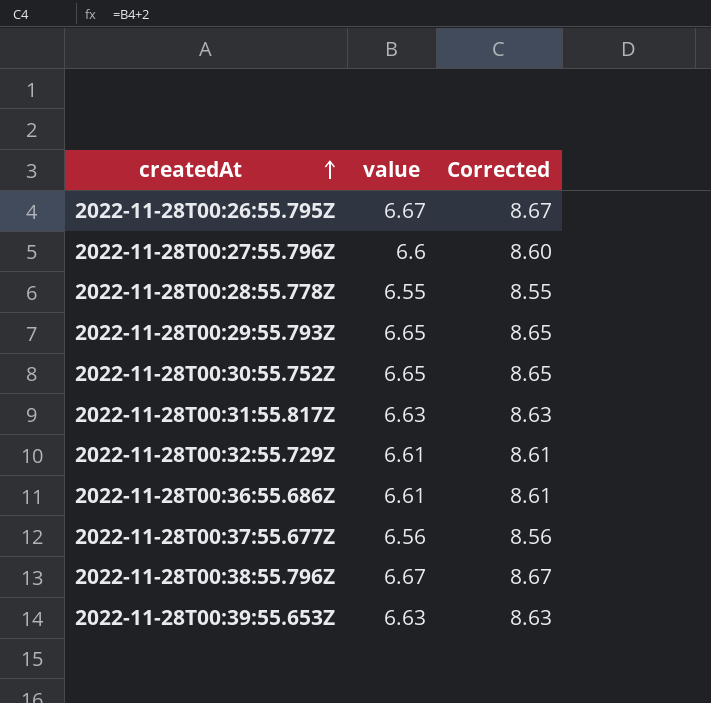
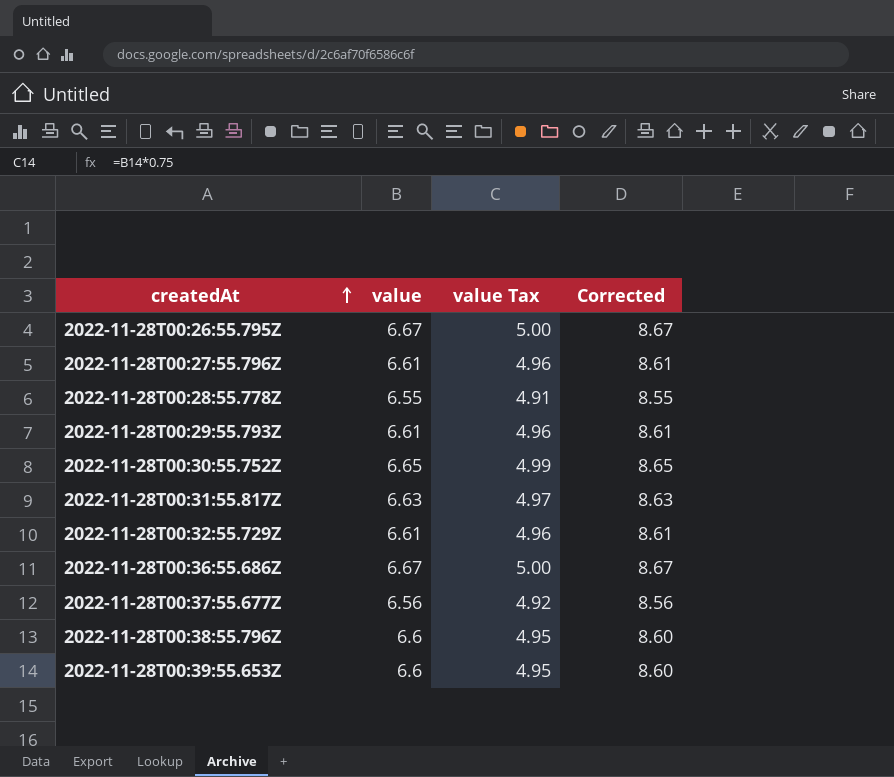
column value Tax | formula: none -> [value] * 0.75
2022-11-28T00:27:55.796Z | value: 6.6 -> 6.61
2022-11-28T00:27:55.796Z | Corrected: 8.60 -> 8.61
2022-11-28T00:29:55.793Z | value: 6.65 -> 6.61
2022-11-28T00:29:55.793Z | Corrected: 8.65 -> 8.61
2022-11-28T00:36:55.686Z | value: 6.61 -> 6.67
2022-11-28T00:36:55.686Z | Corrected: 8.61 -> 8.67
2022-11-28T00:38:55.796Z | value: 6.67 -> 6.6
2022-11-28T00:38:55.796Z | Corrected: 8.67 -> 8.60
2022-11-28T00:39:55.653Z | value: 6.63 -> 6.6
2022-11-28T00:39:55.653Z | Corrected: 8.63 -> 8.60

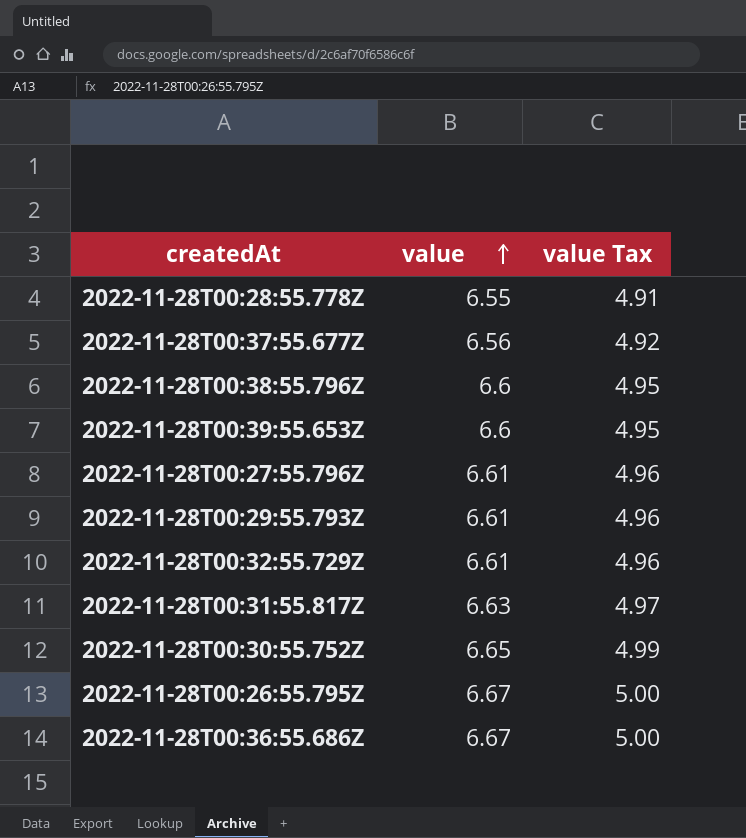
row order: createdAt ascending -> value ascending
column Corrected | formula: [value] + 2 -> none

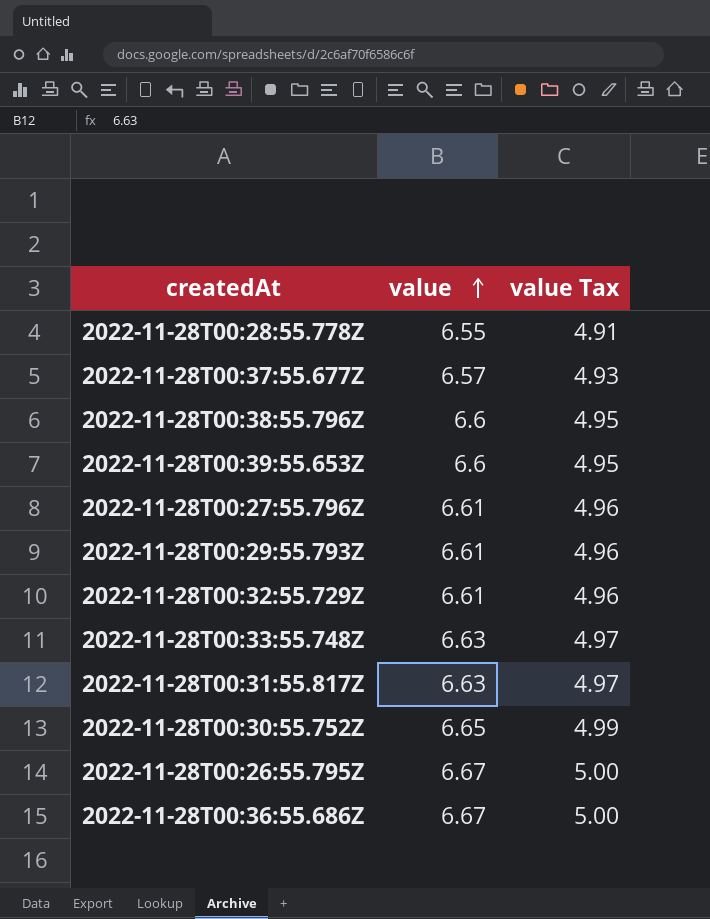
2022-11-28T00:37:55.677Z | value: 6.56 -> 6.57
2022-11-28T00:37:55.677Z | value Tax: 4.92 -> 4.93
row 2022-11-28T00:33:55.748Z: none -> 6.63 | 4.97

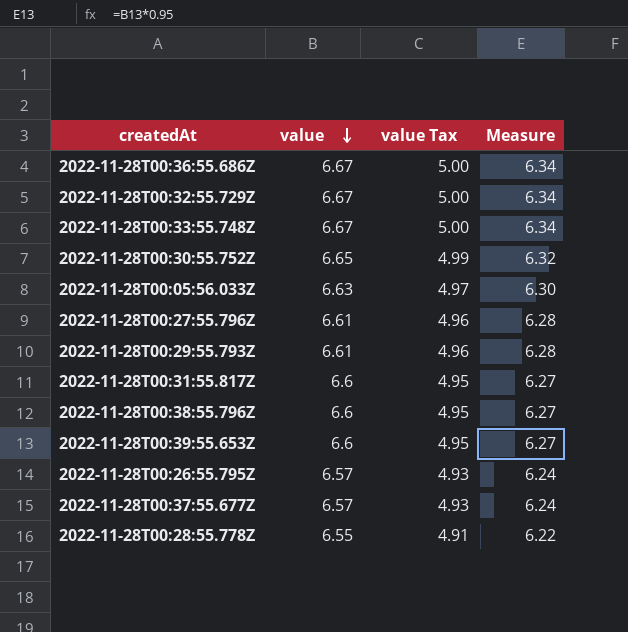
row order: value ascending -> value descending
column Measure | formula: none -> [value] * 0.95
2022-11-28T00:32:55.729Z | value: 6.61 -> 6.67
2022-11-28T00:32:55.729Z | value Tax: 4.96 -> 5.00
2022-11-28T00:33:55.748Z | value: 6.63 -> 6.67
2022-11-28T00:33:55.748Z | value Tax: 4.97 -> 5.00
row 2022-11-28T00:05:56.033Z: none -> 6.63 | 4.97 | 6.30
2022-11-28T00:31:55.817Z | value: 6.63 -> 6.6
2022-11-28T00:31:55.817Z | value Tax: 4.97 -> 4.95
2022-11-28T00:26:55.795Z | value: 6.67 -> 6.57
2022-11-28T00:26:55.795Z | value Tax: 5.00 -> 4.93

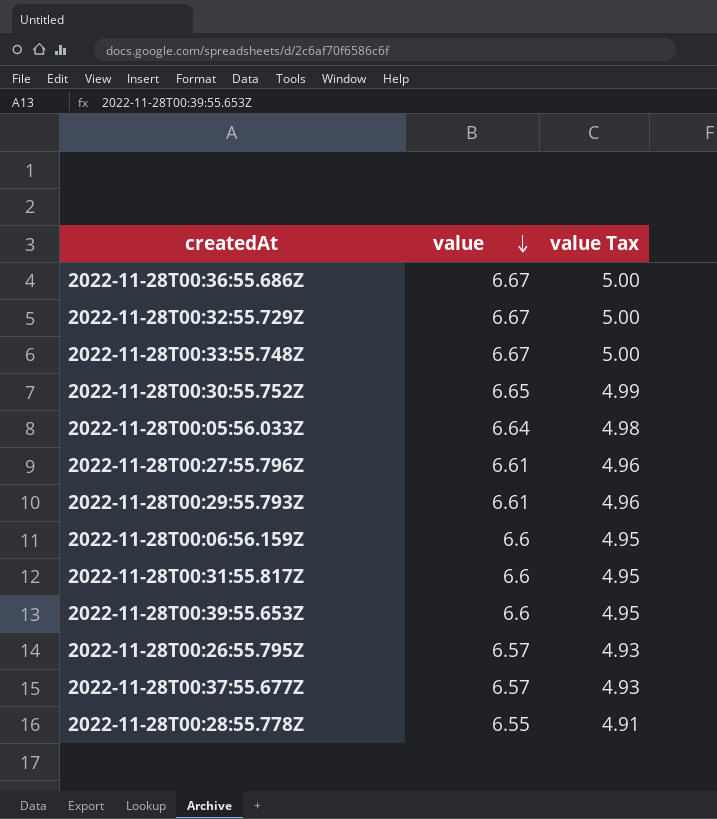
column Measure | formula: [value] * 0.95 -> none
row 2022-11-28T00:38:55.796Z: 6.6 | 4.95 | 6.27 -> none
2022-11-28T00:05:56.033Z | value: 6.63 -> 6.64
2022-11-28T00:05:56.033Z | value Tax: 4.97 -> 4.98
row 2022-11-28T00:06:56.159Z: none -> 6.6 | 4.95

